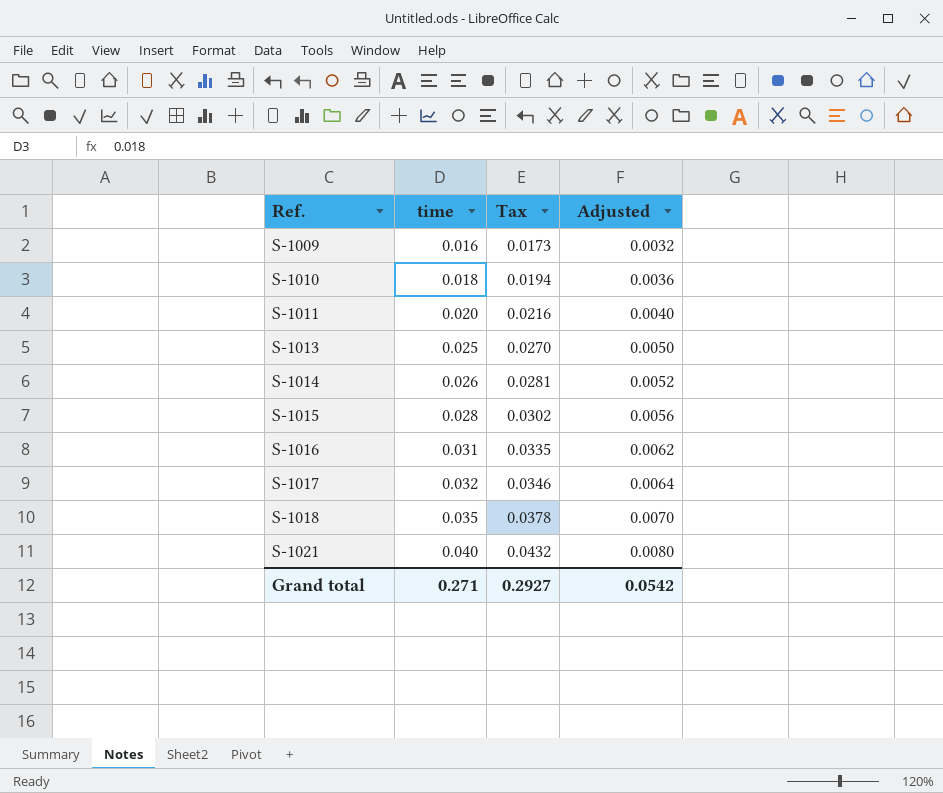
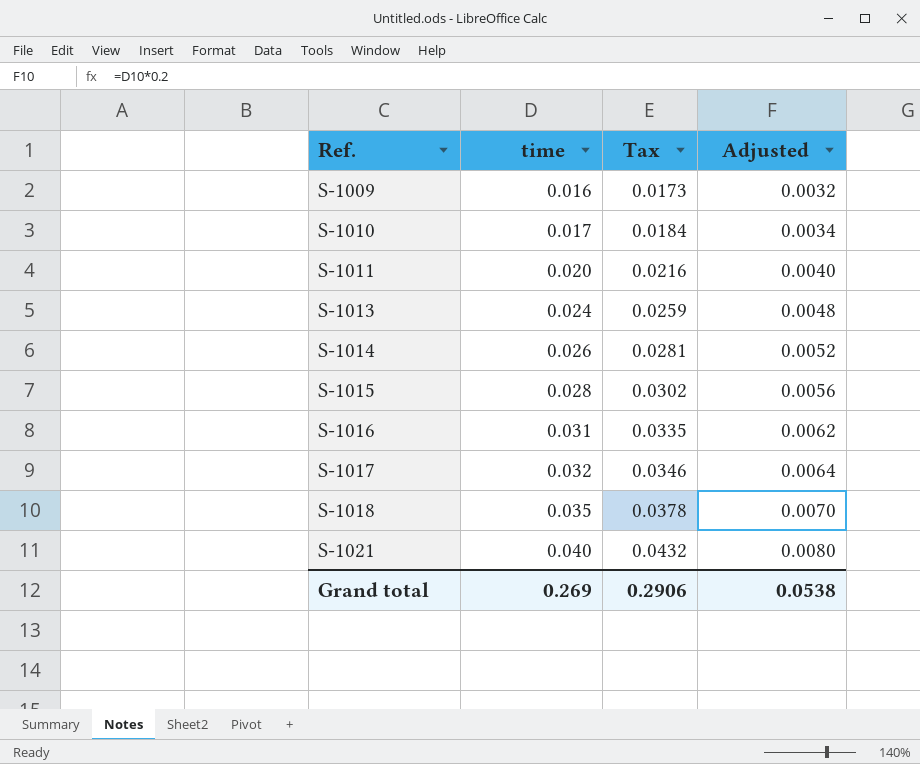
S-1010 | time: 0.018 -> 0.017
S-1010 | Tax: 0.0194 -> 0.0184
S-1010 | Adjusted: 0.0036 -> 0.0034
S-1013 | time: 0.025 -> 0.024
S-1013 | Tax: 0.0270 -> 0.0259
S-1013 | Adjusted: 0.0050 -> 0.0048
Grand total | time: 0.271 -> 0.269
Grand total | Tax: 0.2927 -> 0.2906
Grand total | Adjusted: 0.0542 -> 0.0538

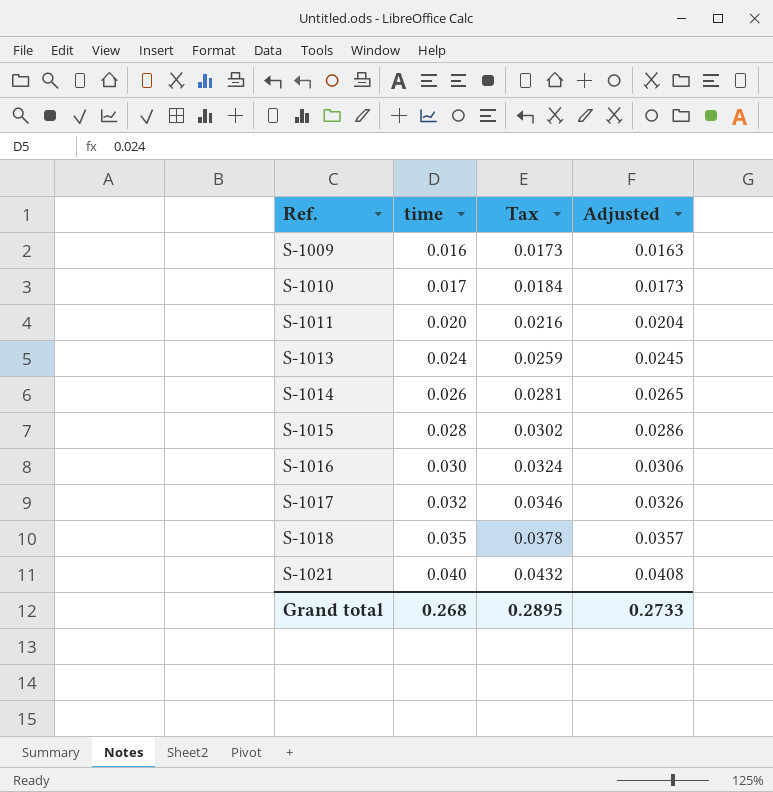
column Adjusted | formula: [time] * 0.2 -> [time] * 1.02
S-1016 | time: 0.031 -> 0.030
S-1016 | Tax: 0.0335 -> 0.0324
Grand total | time: 0.269 -> 0.268
Grand total | Tax: 0.2906 -> 0.2895
Grand total | Adjusted: 0.0538 -> 0.2733

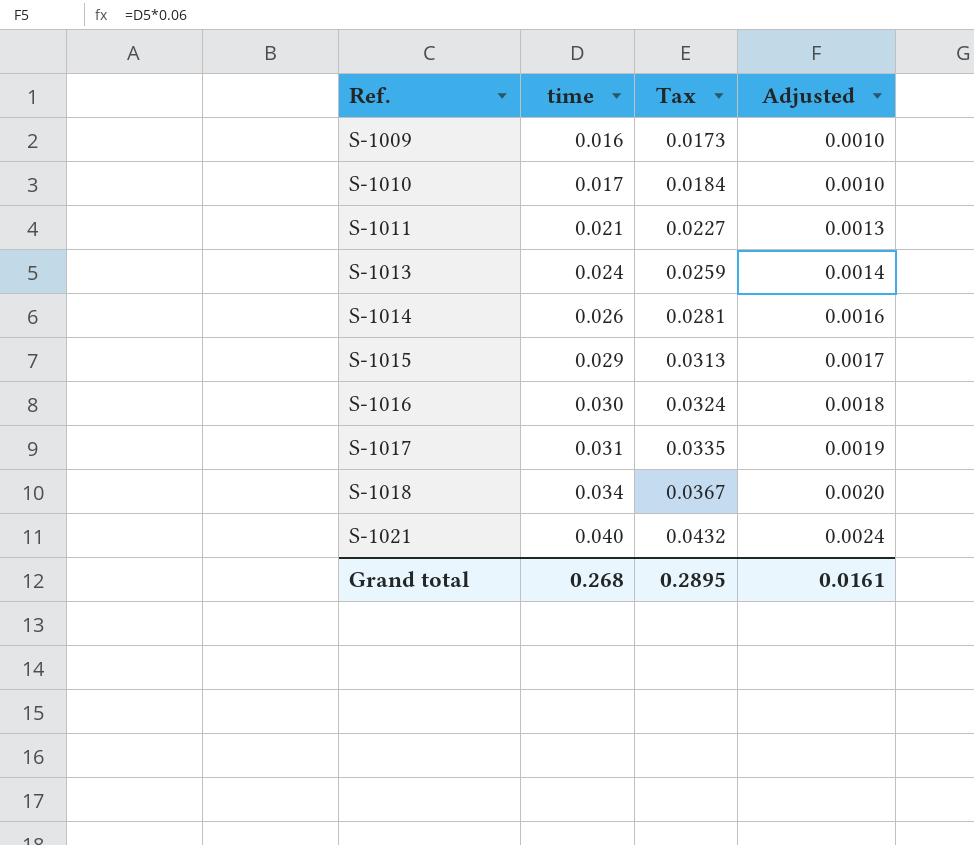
column Adjusted | formula: [time] * 1.02 -> [time] * 0.06
S-1011 | time: 0.020 -> 0.021
S-1011 | Tax: 0.0216 -> 0.0227
S-1015 | time: 0.028 -> 0.029
S-1015 | Tax: 0.0302 -> 0.0313
S-1017 | time: 0.032 -> 0.031
S-1017 | Tax: 0.0346 -> 0.0335
S-1018 | time: 0.035 -> 0.034
S-1018 | Tax: 0.0378 -> 0.0367
Grand total | Adjusted: 0.2733 -> 0.0161

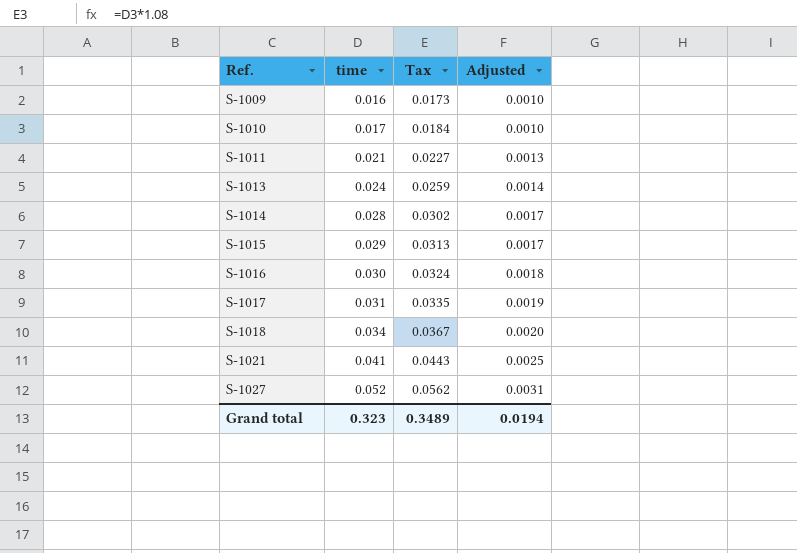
S-1014 | time: 0.026 -> 0.028
S-1014 | Tax: 0.0281 -> 0.0302
S-1014 | Adjusted: 0.0016 -> 0.0017
S-1021 | time: 0.040 -> 0.041
S-1021 | Tax: 0.0432 -> 0.0443
S-1021 | Adjusted: 0.0024 -> 0.0025
row S-1027: none -> 0.052 | 0.0562 | 0.0031
Grand total | time: 0.268 -> 0.323
Grand total | Tax: 0.2895 -> 0.3489
Grand total | Adjusted: 0.0161 -> 0.0194

